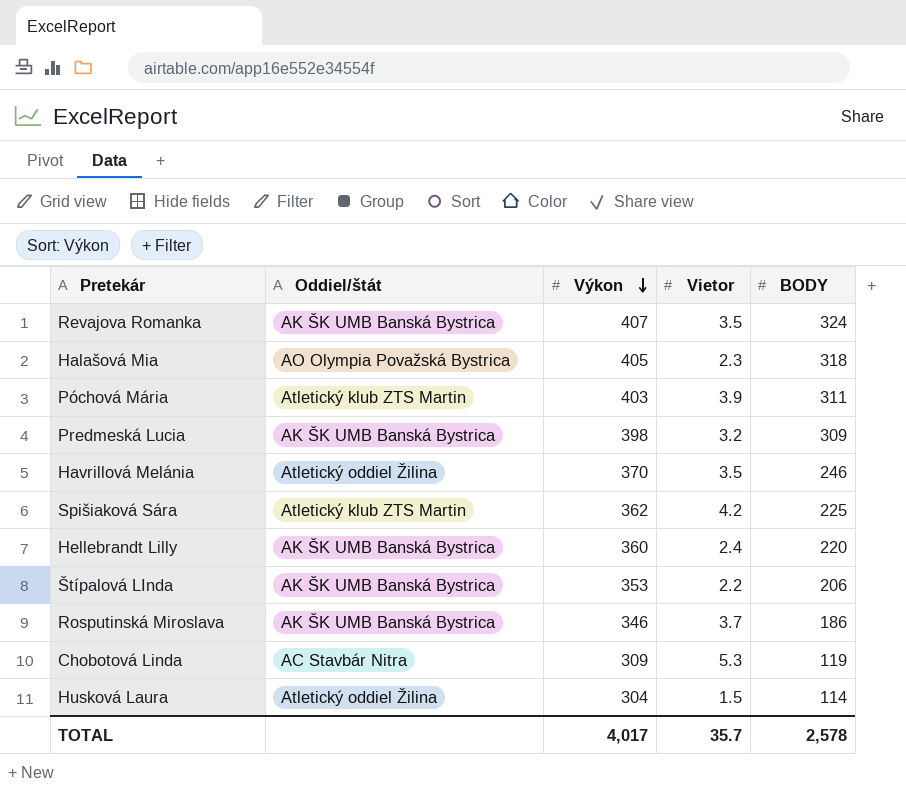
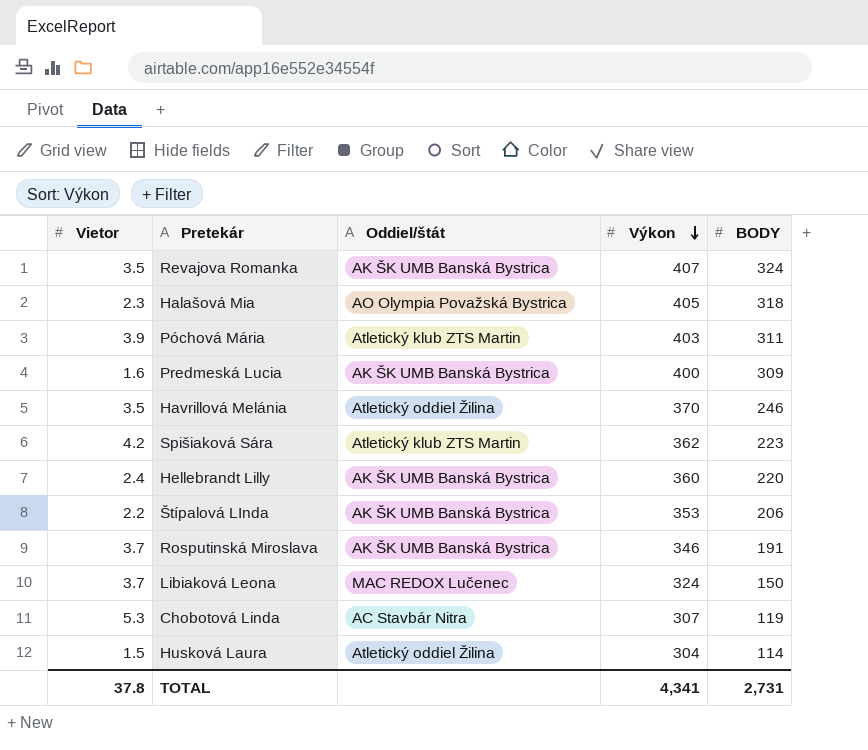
column Vietor | position: 4 -> 1
Predmeská Lucia | Vietor: 3.2 -> 1.6
Predmeská Lucia | Výkon: 398 -> 400
Spišiaková Sára | BODY: 225 -> 223
Rosputinská Miroslava | BODY: 186 -> 191
row Libiaková Leona: none -> 3.7 | MAC REDOX Lučenec | 324 | 150
Chobotová Linda | Výkon: 309 -> 307
TOTAL | Vietor: 35.7 -> 37.8
TOTAL | Výkon: 4,017 -> 4,341
TOTAL | BODY: 2,578 -> 2,731

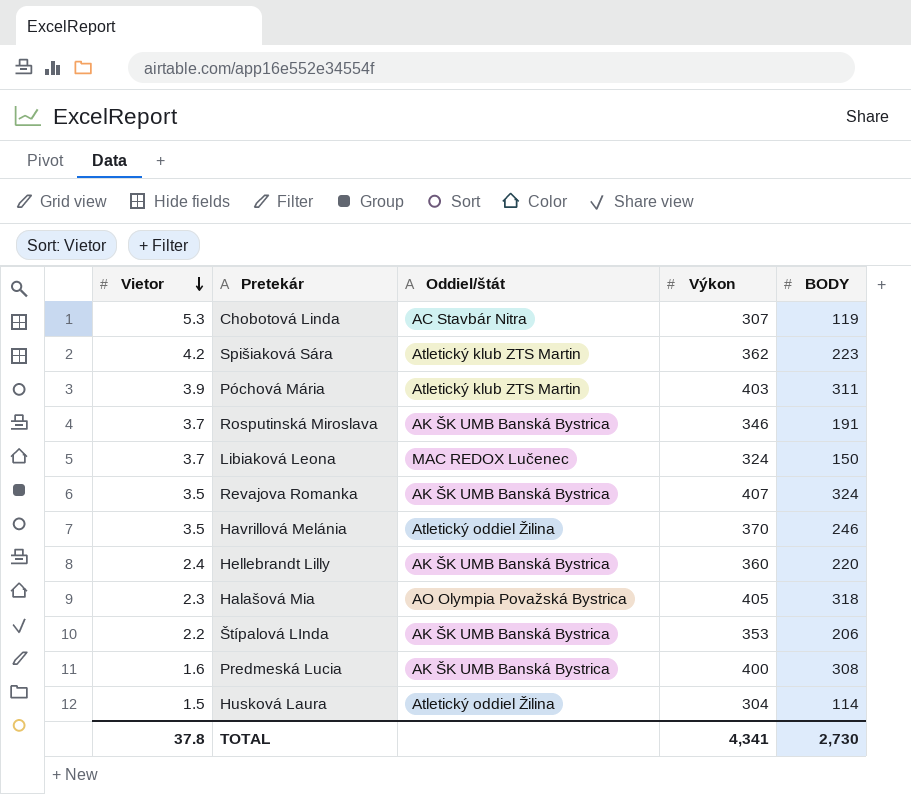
row order: Výkon descending -> Vietor descending
Predmeská Lucia | BODY: 309 -> 308
TOTAL | BODY: 2,731 -> 2,730

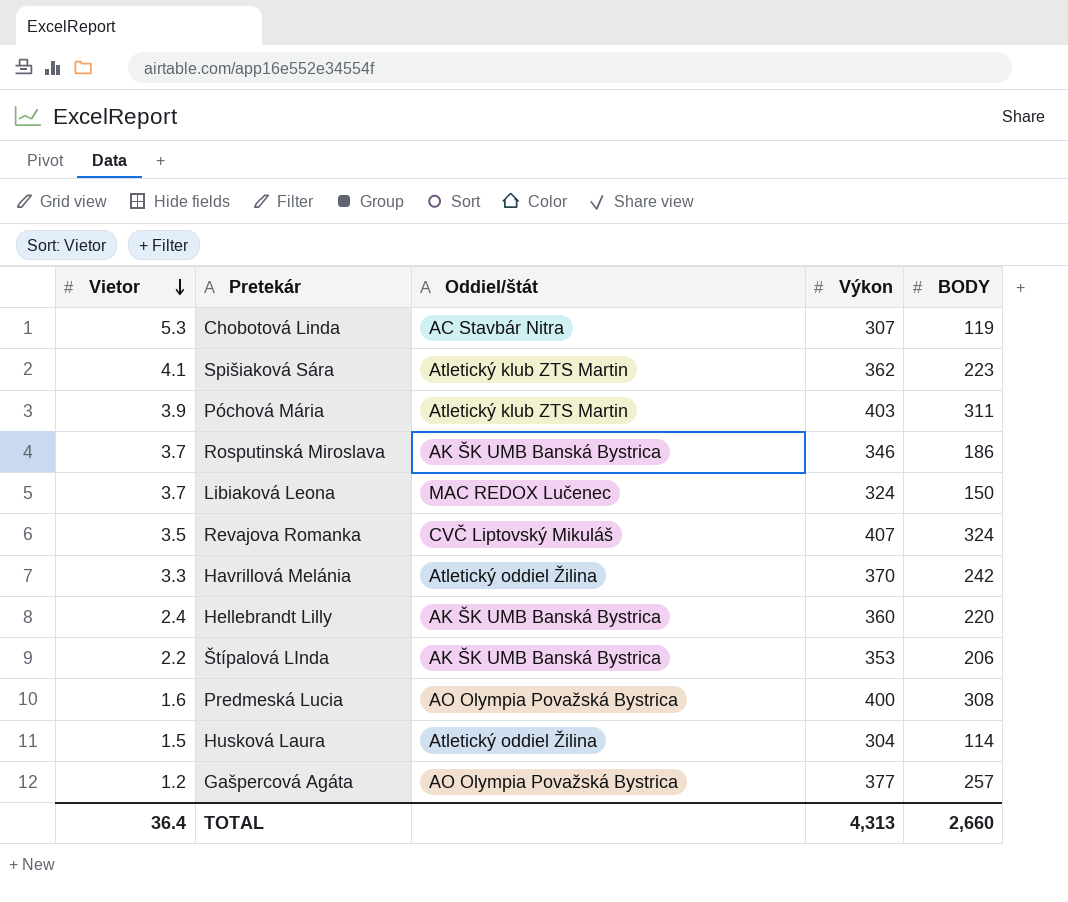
row Halašová Mia: 2.3 | AO Olympia Považská Bystrica | 405 | 318 -> none
Spišiaková Sára | Vietor: 4.2 -> 4.1
Rosputinská Miroslava | BODY: 191 -> 186
Revajova Romanka | Oddiel/štát: AK ŠK UMB Banská Bystrica -> CVČ Liptovský Mikuláš
Havrillová Melánia | Vietor: 3.5 -> 3.3
Havrillová Melánia | BODY: 246 -> 242
Predmeská Lucia | Oddiel/štát: AK ŠK UMB Banská Bystrica -> AO Olympia Považská Bystrica
row Gašpercová Agáta: none -> 1.2 | AO Olympia Považská Bystrica | 377 | 257
TOTAL | Vietor: 37.8 -> 36.4
TOTAL | Výkon: 4,341 -> 4,313
TOTAL | BODY: 2,730 -> 2,660

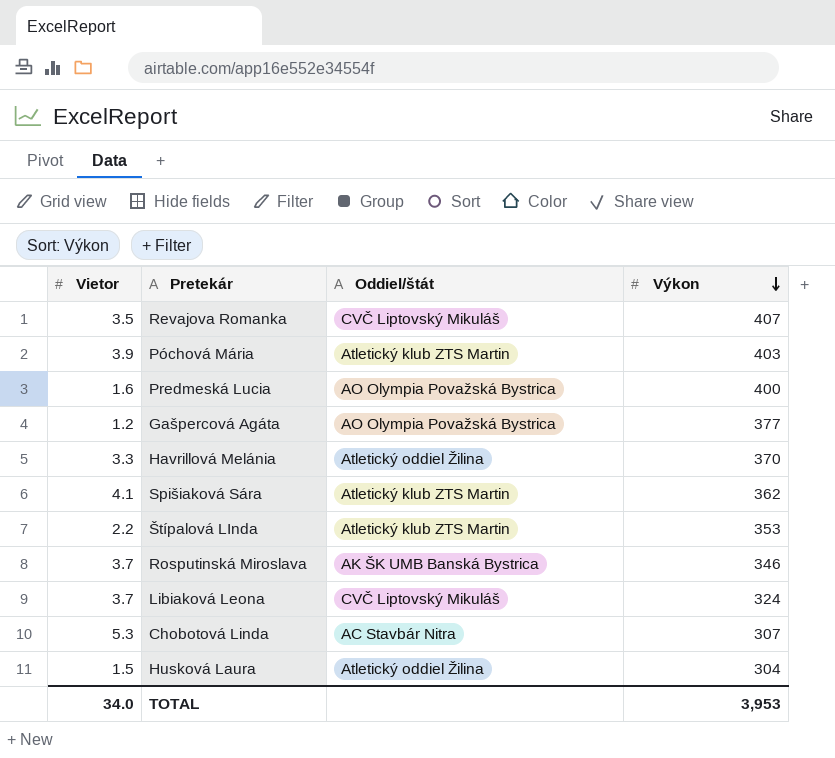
row order: Vietor descending -> Výkon descending
column BODY | position: 5 -> none
row Hellebrandt Lilly: 2.4 | AK ŠK UMB Banská Bystrica | 360 | 220 -> none
Štípalová LInda | Oddiel/štát: AK ŠK UMB Banská Bystrica -> Atletický klub ZTS Martin
Libiaková Leona | Oddiel/štát: MAC REDOX Lučenec -> CVČ Liptovský Mikuláš
TOTAL | Vietor: 36.4 -> 34.0
TOTAL | Výkon: 4,313 -> 3,953

